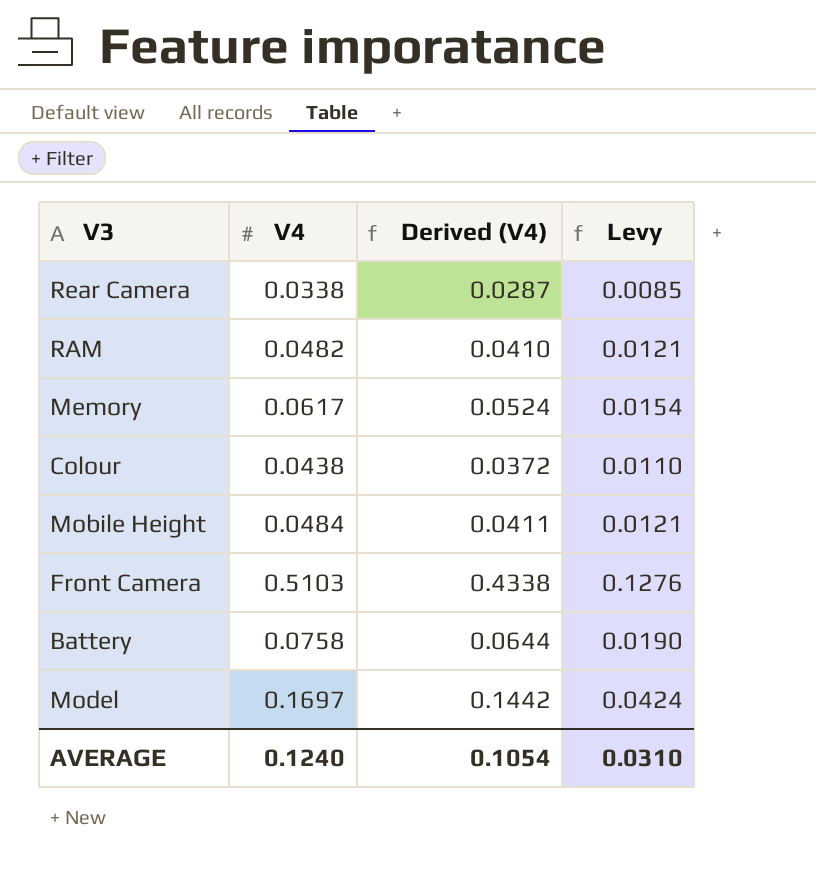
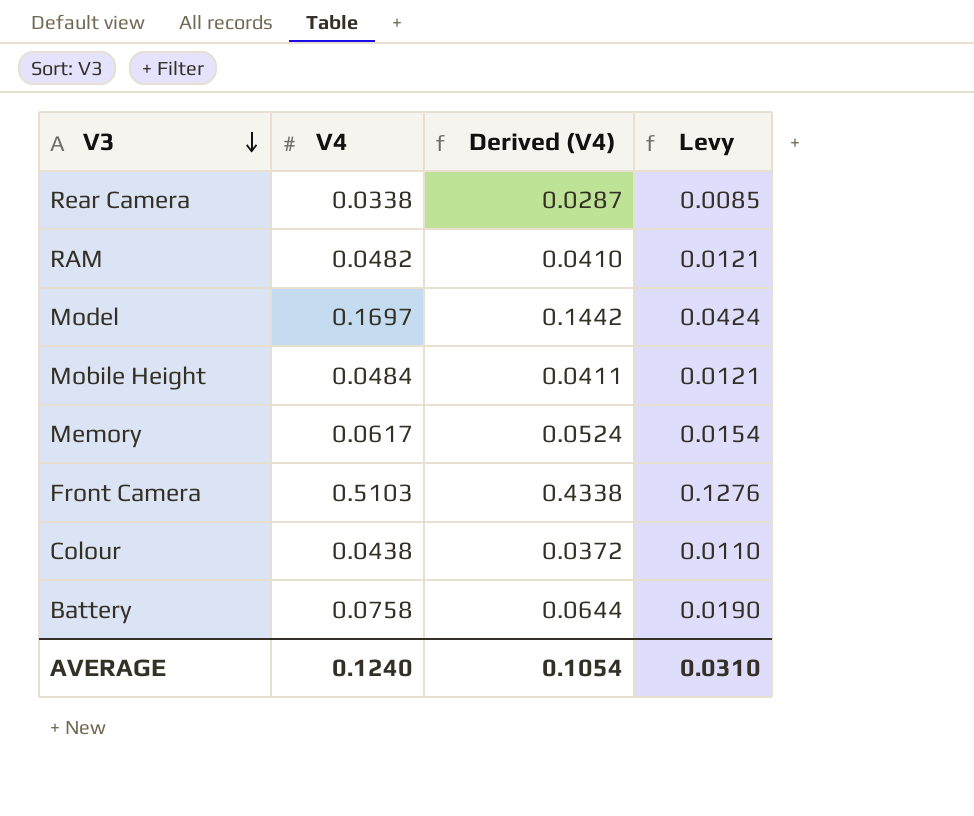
row order: none -> V3 descending

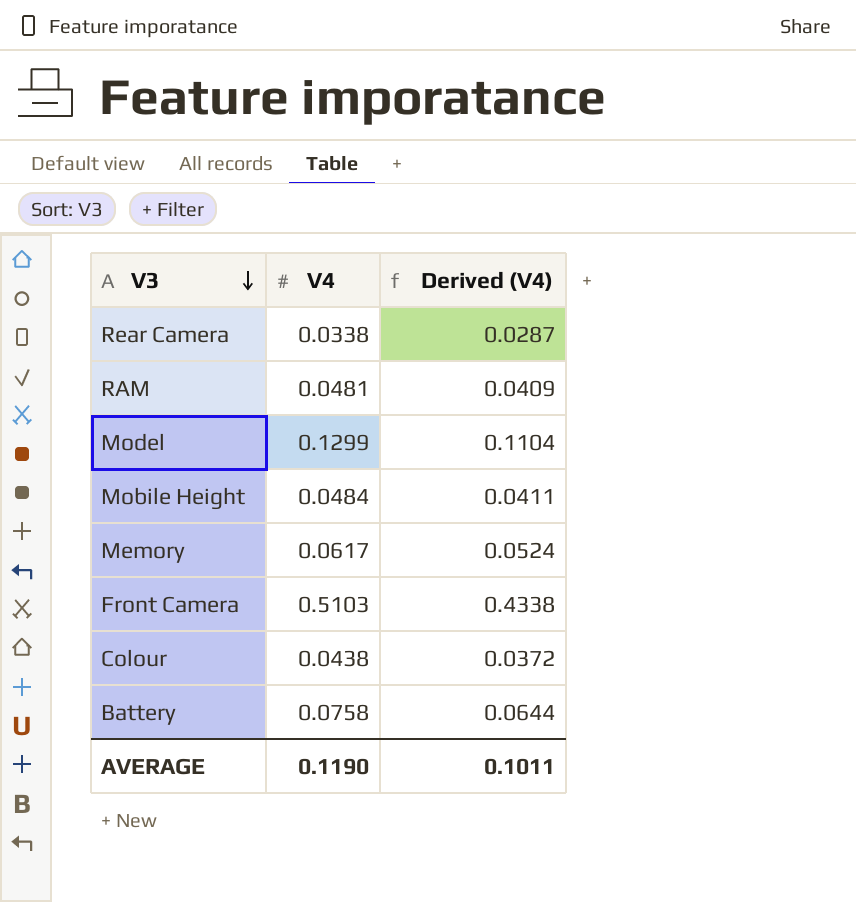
column Levy | formula: [V4] * 0.25 -> none
RAM | V4: 0.0482 -> 0.0481
RAM | Derived (V4): 0.0410 -> 0.0409
Model | V4: 0.1697 -> 0.1299
Model | Derived (V4): 0.1442 -> 0.1104
AVERAGE | V4: 0.1240 -> 0.1190
AVERAGE | Derived (V4): 0.1054 -> 0.1011

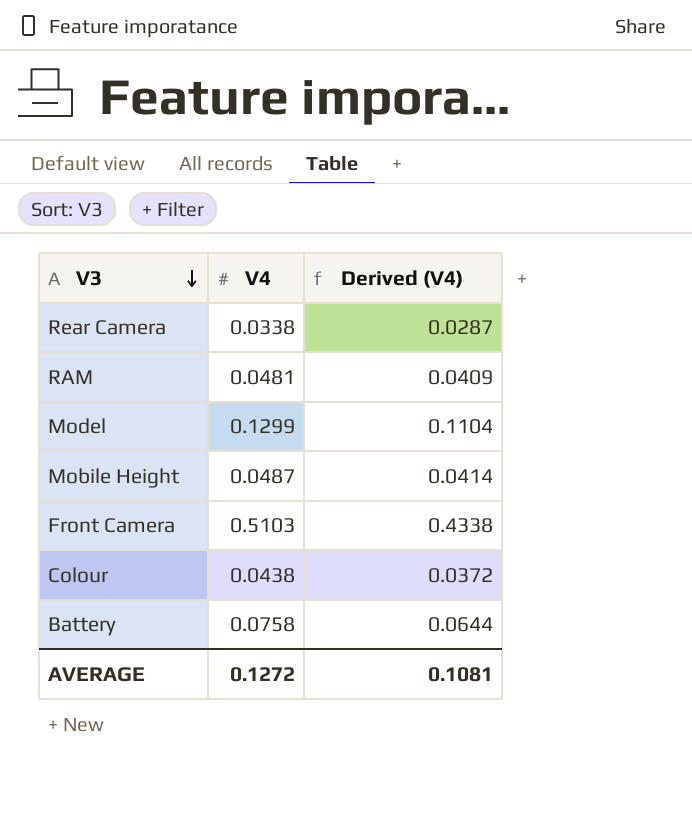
row Memory: 0.0617 | 0.0524 -> none
Mobile Height | V4: 0.0484 -> 0.0487
Mobile Height | Derived (V4): 0.0411 -> 0.0414
AVERAGE | V4: 0.1190 -> 0.1272
AVERAGE | Derived (V4): 0.1011 -> 0.1081

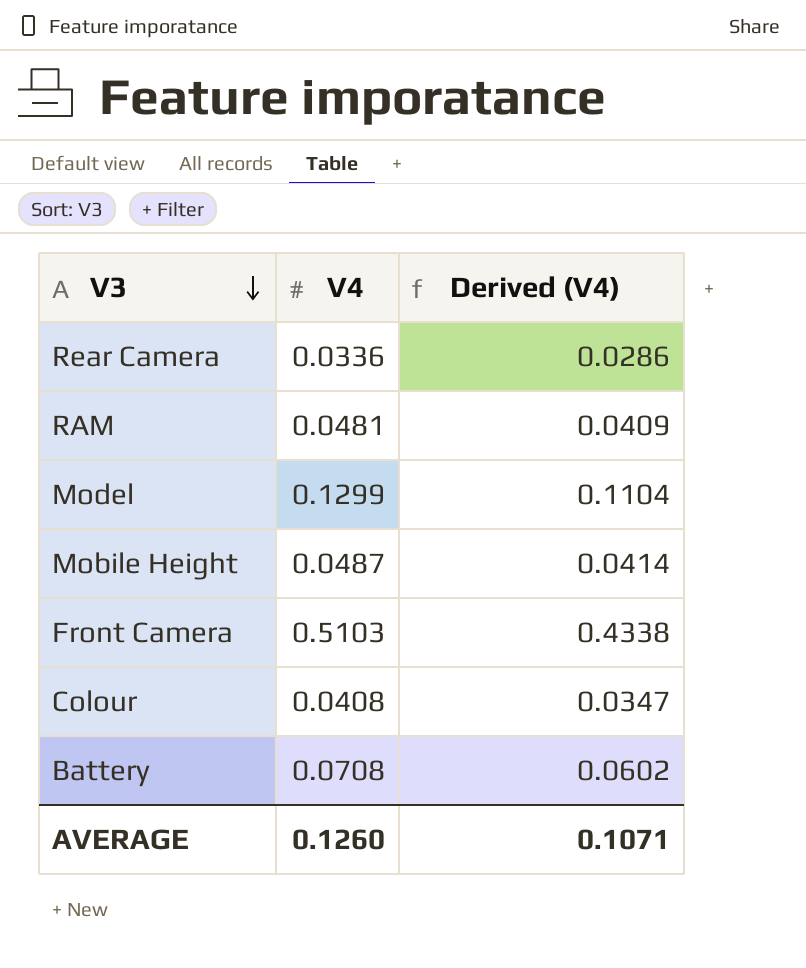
Rear Camera | V4: 0.0338 -> 0.0336
Rear Camera | Derived (V4): 0.0287 -> 0.0286
Colour | V4: 0.0438 -> 0.0408
Colour | Derived (V4): 0.0372 -> 0.0347
Battery | V4: 0.0758 -> 0.0708
Battery | Derived (V4): 0.0644 -> 0.0602
AVERAGE | V4: 0.1272 -> 0.1260
AVERAGE | Derived (V4): 0.1081 -> 0.1071

